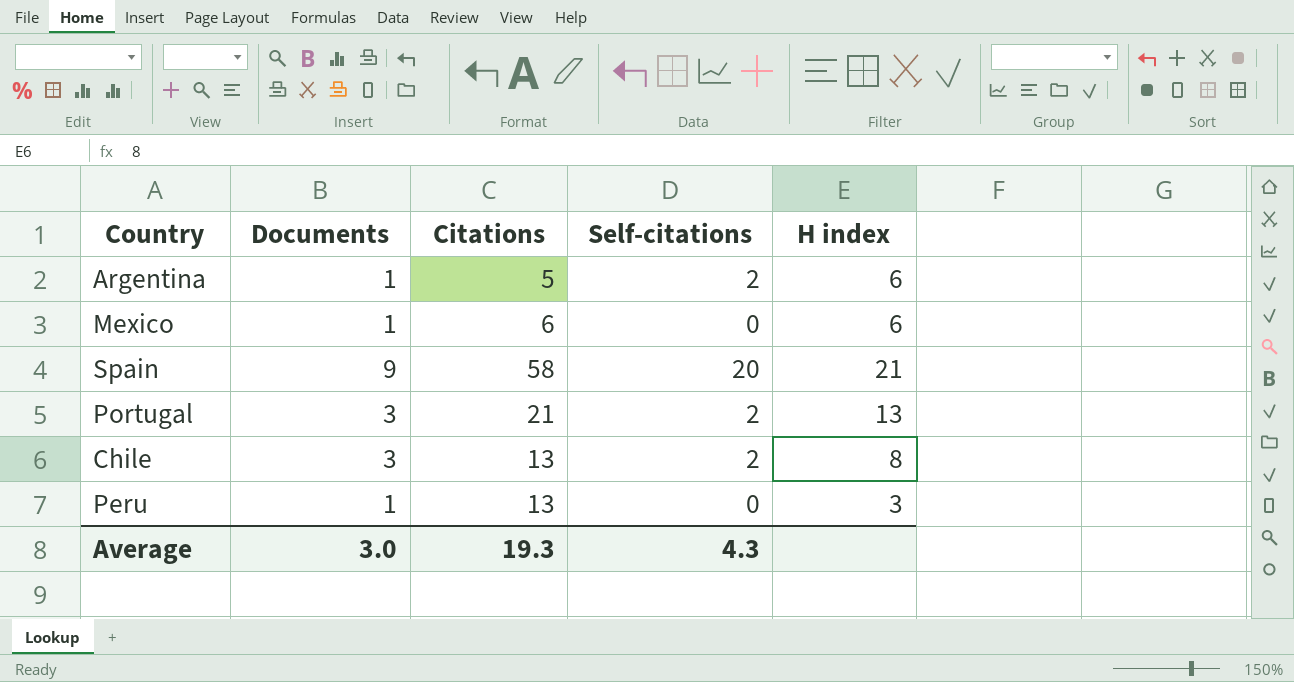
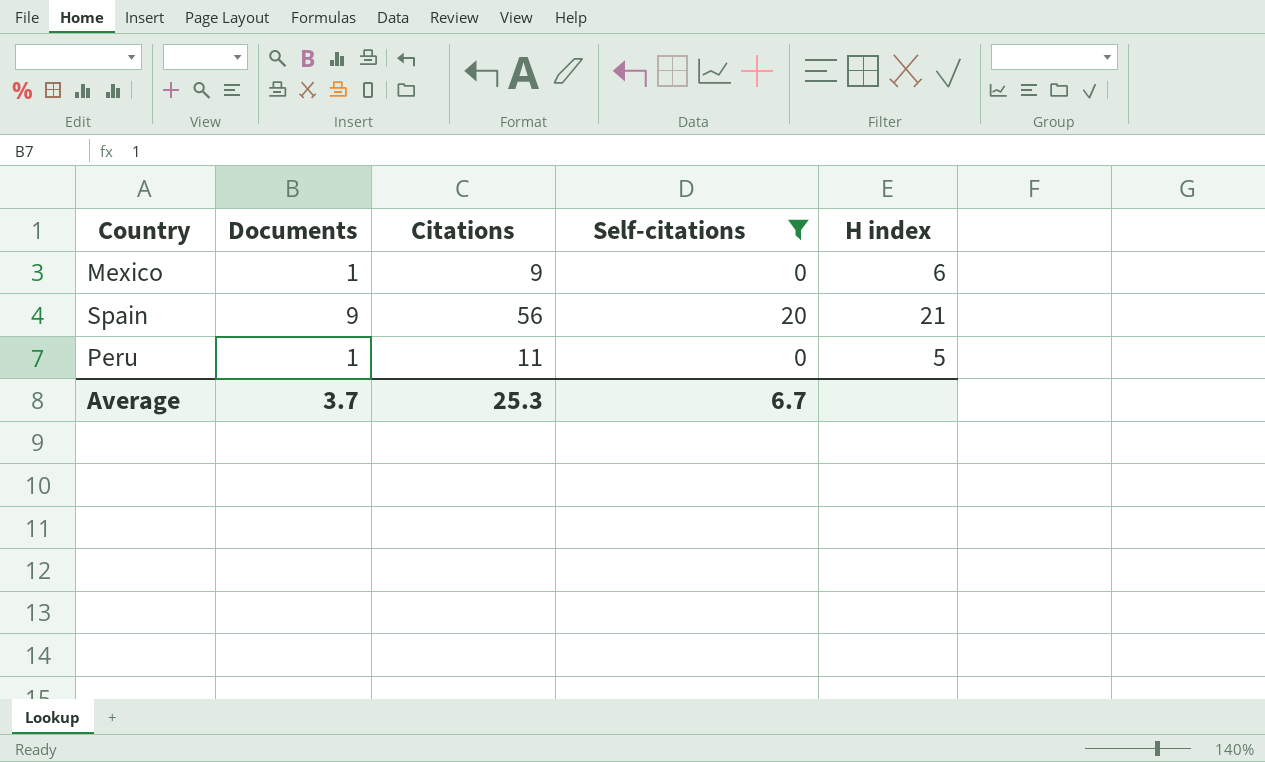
filter: none -> Self-citations != 2
Mexico | Citations: 6 -> 9
Spain | Citations: 58 -> 56
Peru | Citations: 13 -> 11
Peru | H index: 3 -> 5
Average | Documents: 3.0 -> 3.7
Average | Citations: 19.3 -> 25.3
Average | Self-citations: 4.3 -> 6.7

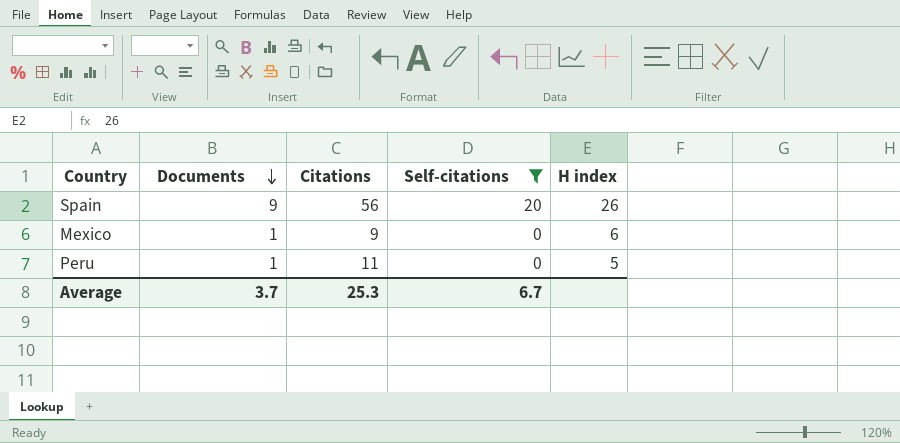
row order: none -> Documents descending
Spain | H index: 21 -> 26

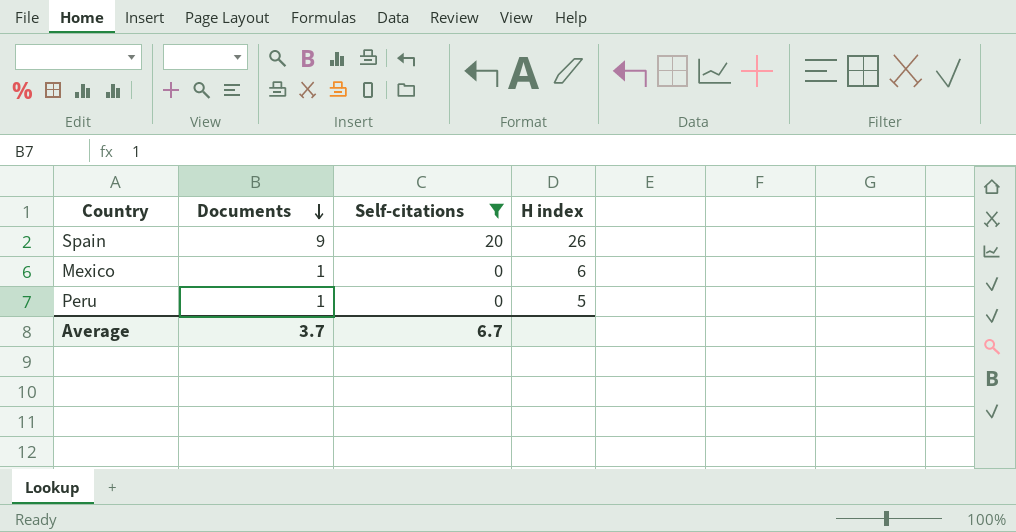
column Citations | position: 3 -> none

